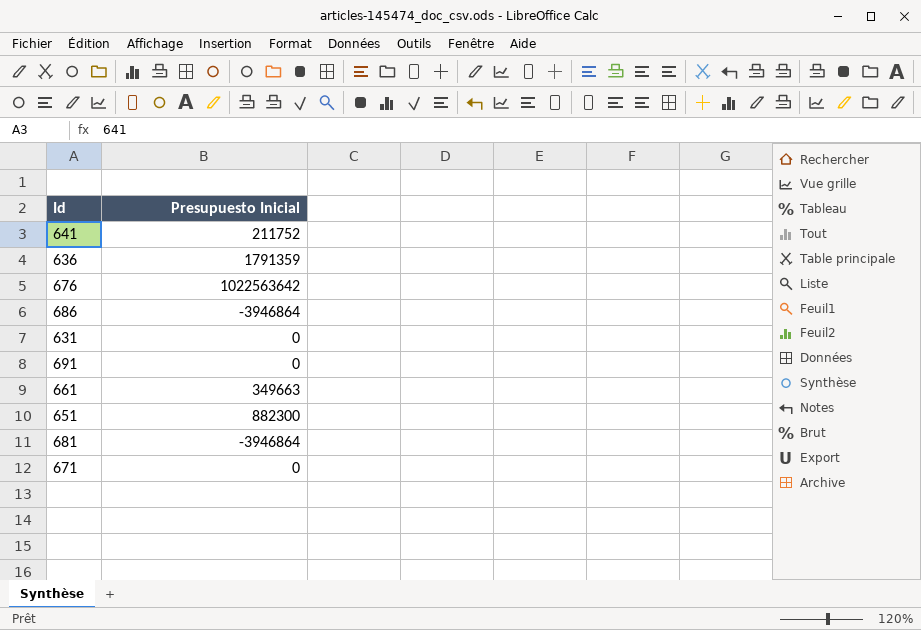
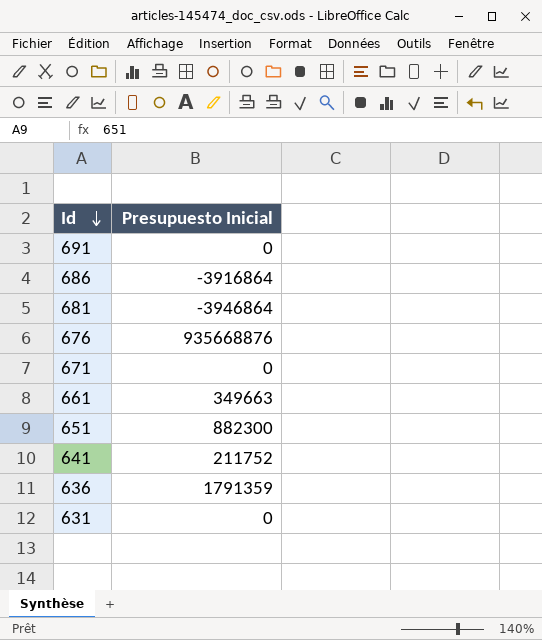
row order: none -> Id descending
686 | Presupuesto Inicial: -3946864 -> -3916864
676 | Presupuesto Inicial: 1022563642 -> 935668876

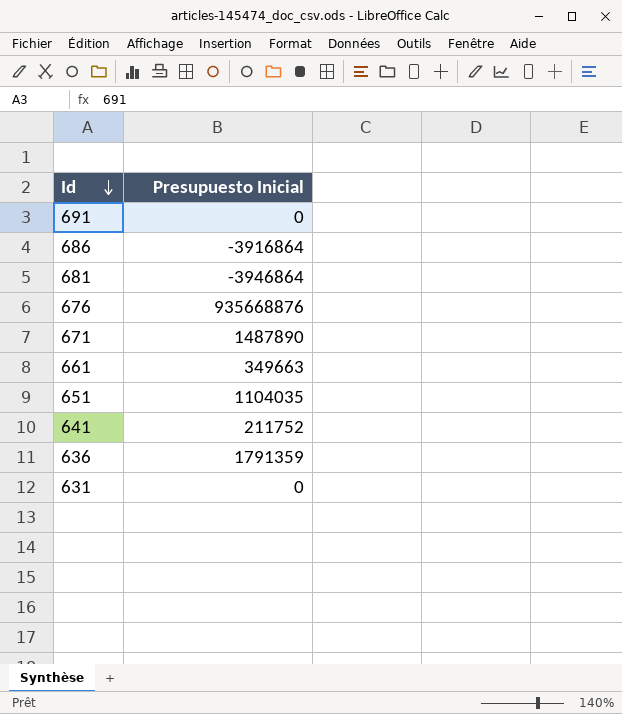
671 | Presupuesto Inicial: 0 -> 1487890
651 | Presupuesto Inicial: 882300 -> 1104035

